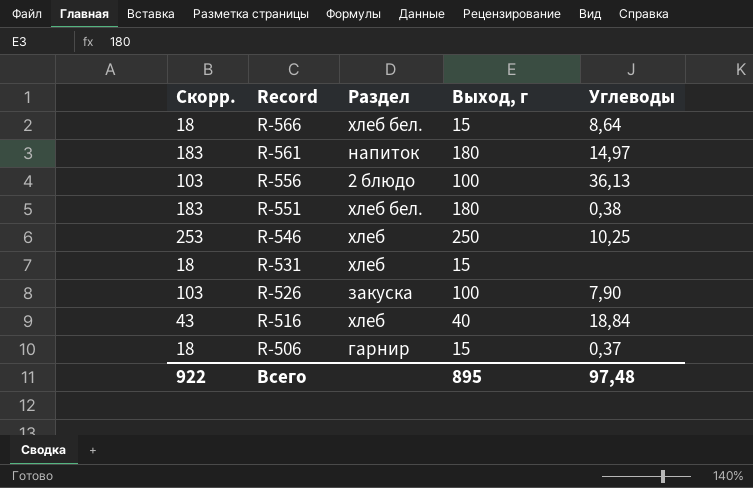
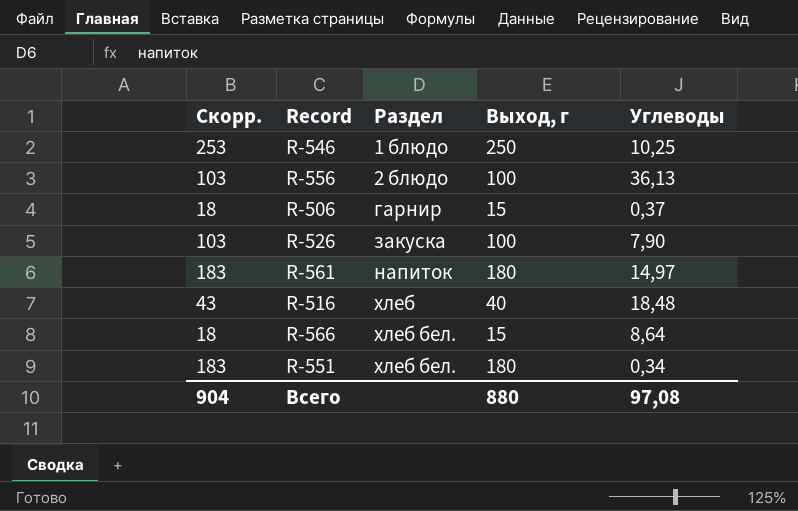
row order: Record descending -> Раздел ascending
row R-531: 18 | хлеб | 15 | none -> none
R-546 | Раздел: хлеб -> 1 блюдо
R-516 | Углеводы: 18,84 -> 18,48
R-551 | Углеводы: 0,38 -> 0,34
Всего | Скорр.: 922 -> 904
Всего | Выход, г: 895 -> 880
Всего | Углеводы: 97,48 -> 97,08

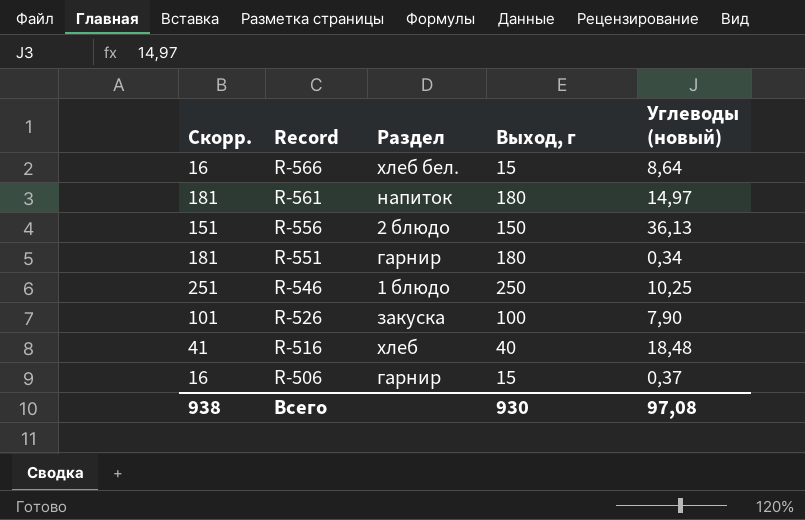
row order: Раздел ascending -> Record descending
column Скорр. | formula: [Выход, г] + 3 -> [Выход, г] + 1
column name: Углеводы -> Углеводы (новый)
R-556 | Выход, г: 100 -> 150
R-551 | Раздел: хлеб бел. -> гарнир
Всего | Скорр.: 904 -> 938
Всего | Выход, г: 880 -> 930

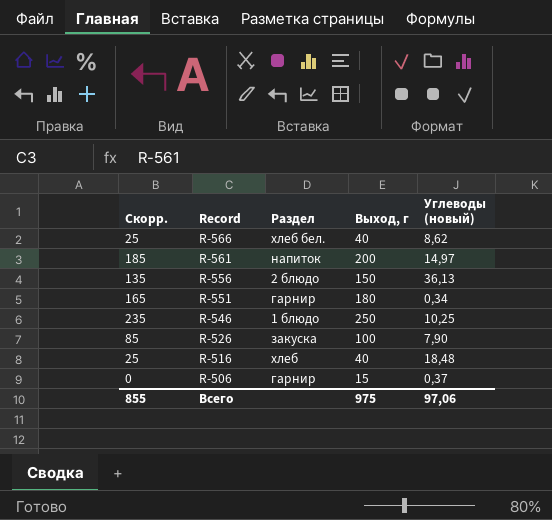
column Скорр. | formula: [Выход, г] + 1 -> [Выход, г] - 15
R-566 | Выход, г: 15 -> 40
R-566 | Углеводы (новый): 8,64 -> 8,62
R-561 | Выход, г: 180 -> 200
Всего | Скорр.: 938 -> 855
Всего | Выход, г: 930 -> 975
Всего | Углеводы (новый): 97,08 -> 97,06

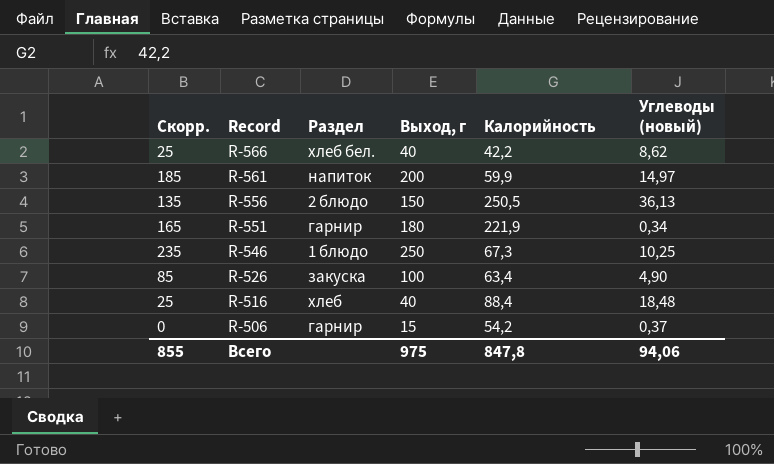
column Калорийность | position: none -> 5
R-526 | Углеводы (новый): 7,90 -> 4,90
Всего | Углеводы (новый): 97,06 -> 94,06

